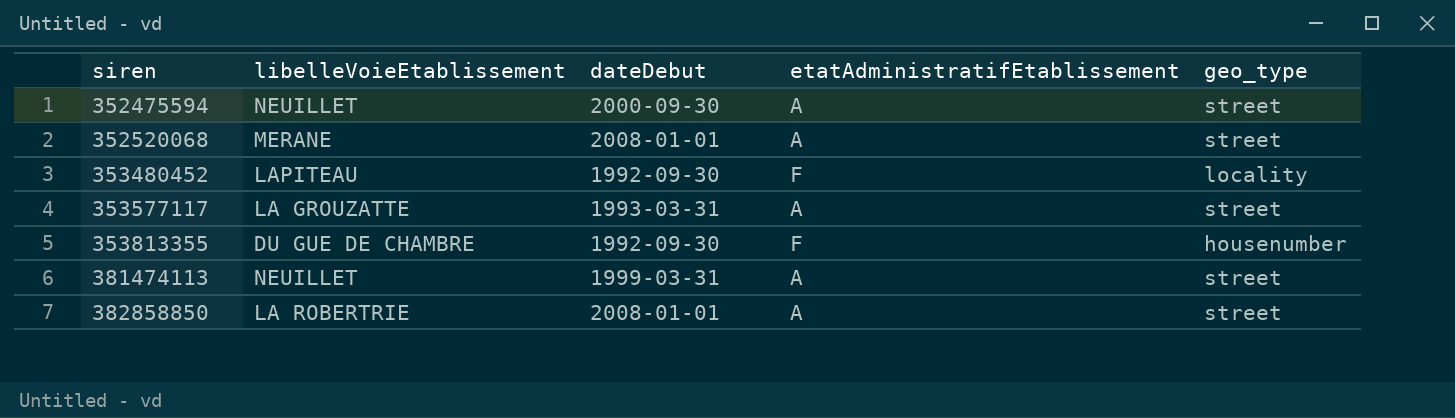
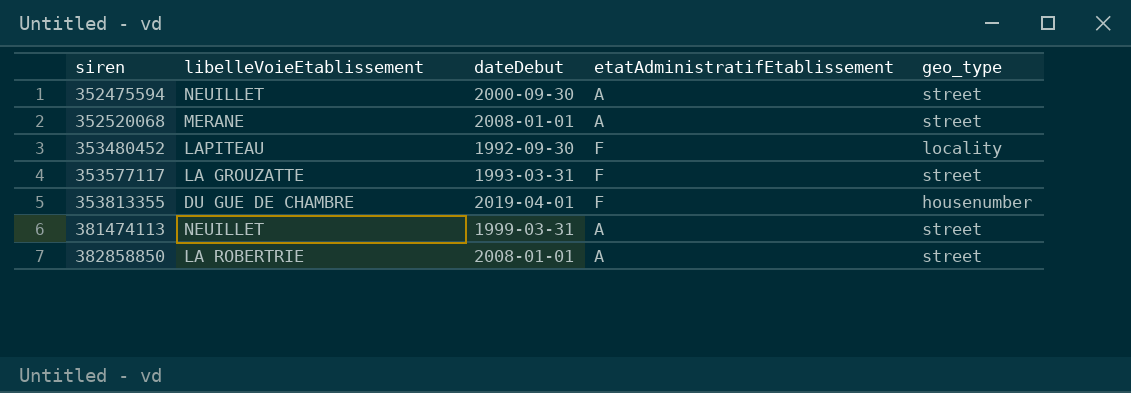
353577117 | etatAdministratifEtablissement: A -> F
353813355 | dateDebut: 1992-09-30 -> 2019-04-01

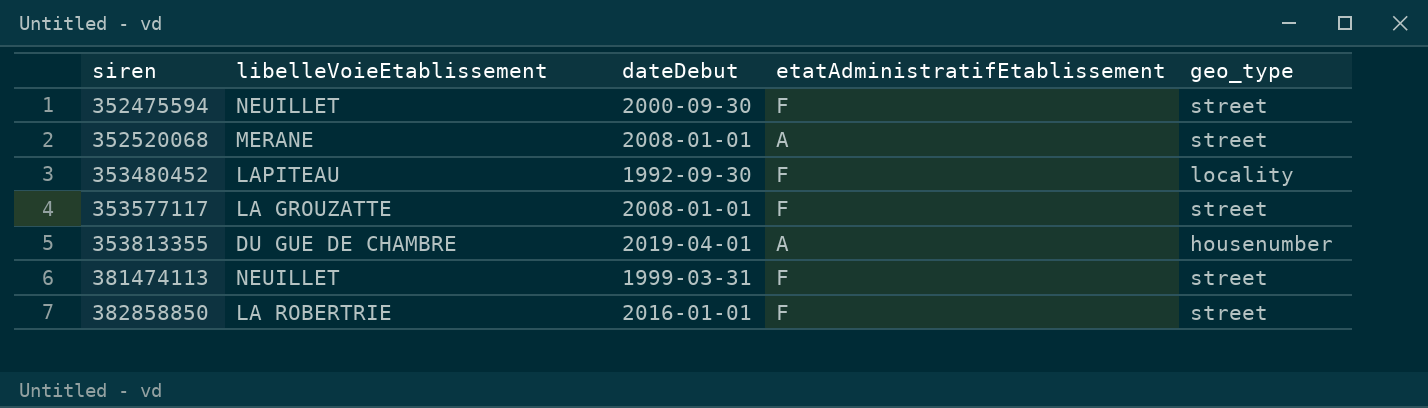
352475594 | etatAdministratifEtablissement: A -> F
353577117 | dateDebut: 1993-03-31 -> 2008-01-01
353813355 | etatAdministratifEtablissement: F -> A
381474113 | etatAdministratifEtablissement: A -> F
382858850 | dateDebut: 2008-01-01 -> 2016-01-01
382858850 | etatAdministratifEtablissement: A -> F

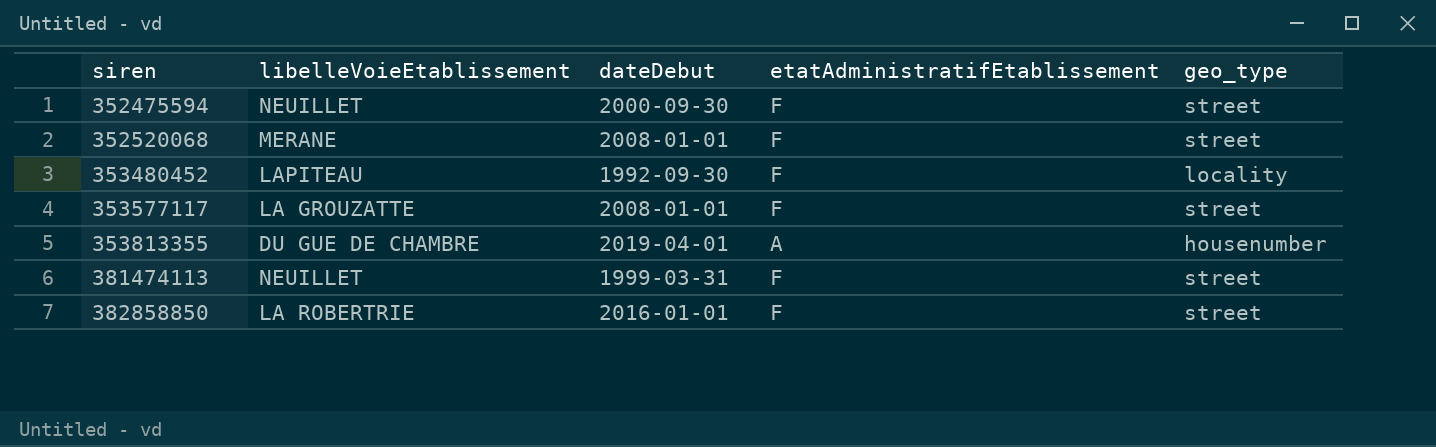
352520068 | etatAdministratifEtablissement: A -> F

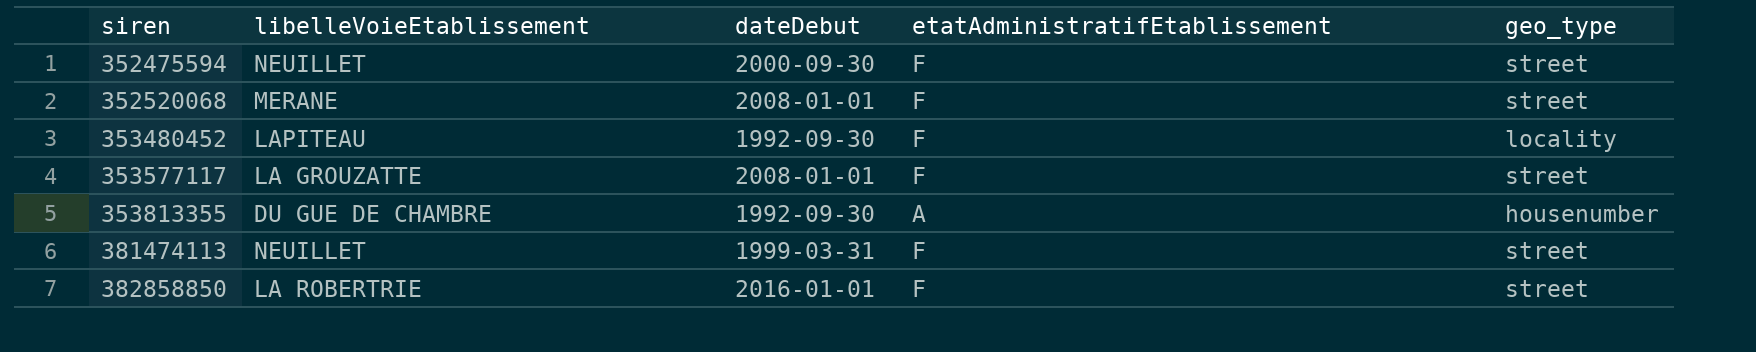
353813355 | dateDebut: 2019-04-01 -> 1992-09-30

